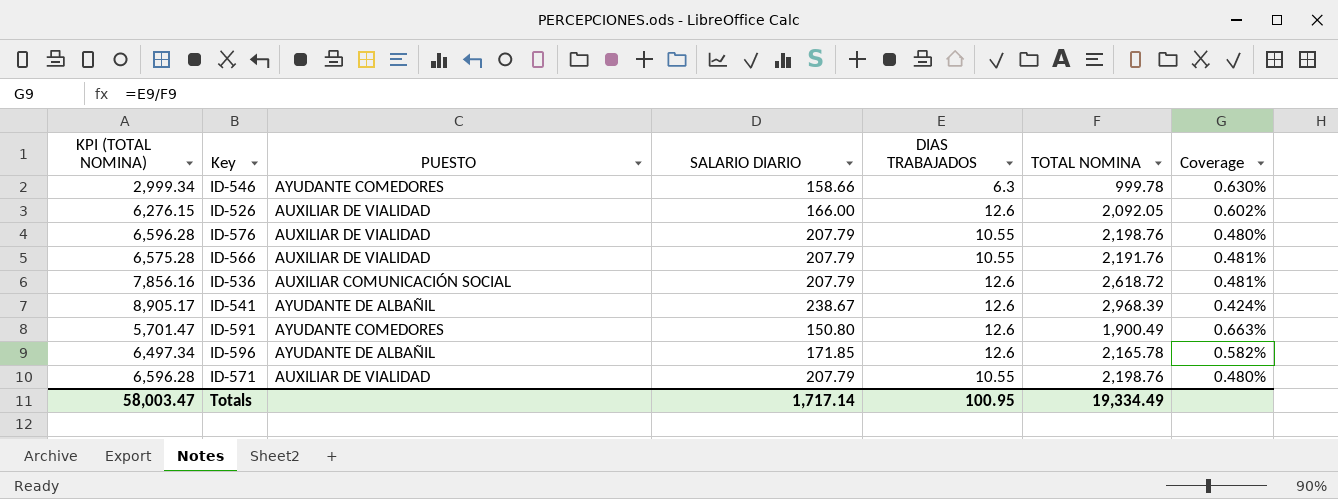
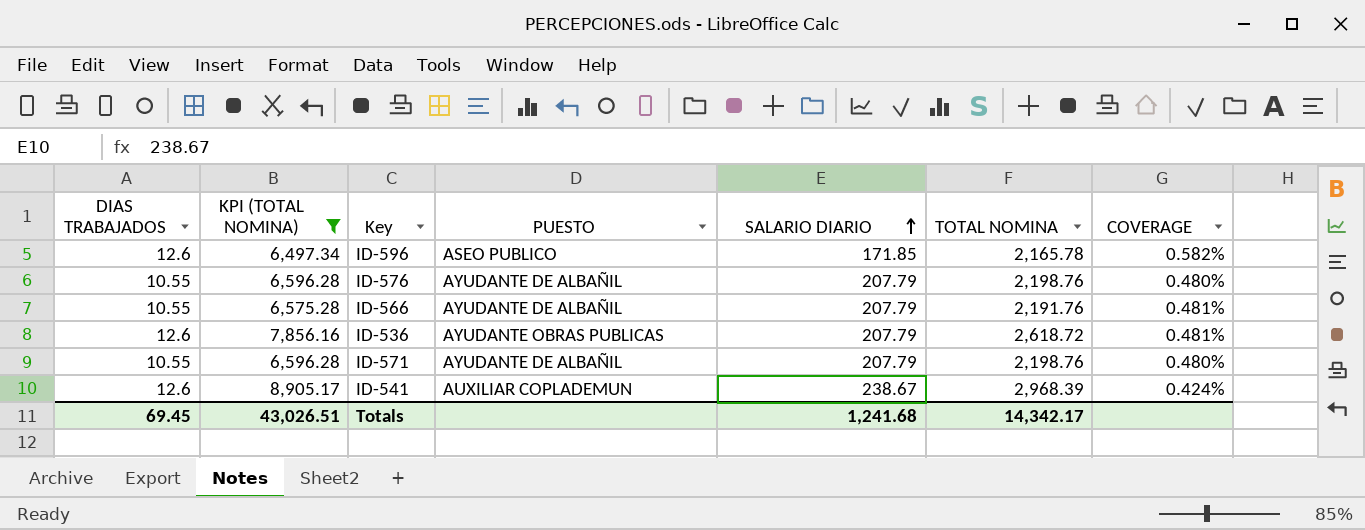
filter: none -> KPI (TOTAL NOMINA) >= 6,497.34
row order: none -> SALARIO DIARIO ascending
column DIAS TRABAJADOS | position: 5 -> 1
column name: Coverage -> COVERAGE
ID-596 | PUESTO: AYUDANTE DE ALBAÑIL -> ASEO PUBLICO
ID-576 | PUESTO: AUXILIAR DE VIALIDAD -> AYUDANTE DE ALBAÑIL
ID-566 | PUESTO: AUXILIAR DE VIALIDAD -> AYUDANTE DE ALBAÑIL
ID-536 | PUESTO: AUXILIAR COMUNICACIÓN SOCIAL -> AYUDANTE OBRAS PUBLICAS
ID-571 | PUESTO: AUXILIAR DE VIALIDAD -> AYUDANTE DE ALBAÑIL
ID-541 | PUESTO: AYUDANTE DE ALBAÑIL -> AUXILIAR COPLADEMUN
Totals | DIAS TRABAJADOS: 100.95 -> 69.45
Totals | KPI (TOTAL NOMINA): 58,003.47 -> 43,026.51
Totals | SALARIO DIARIO: 1,717.14 -> 1,241.68
Totals | TOTAL NOMINA: 19,334.49 -> 14,342.17

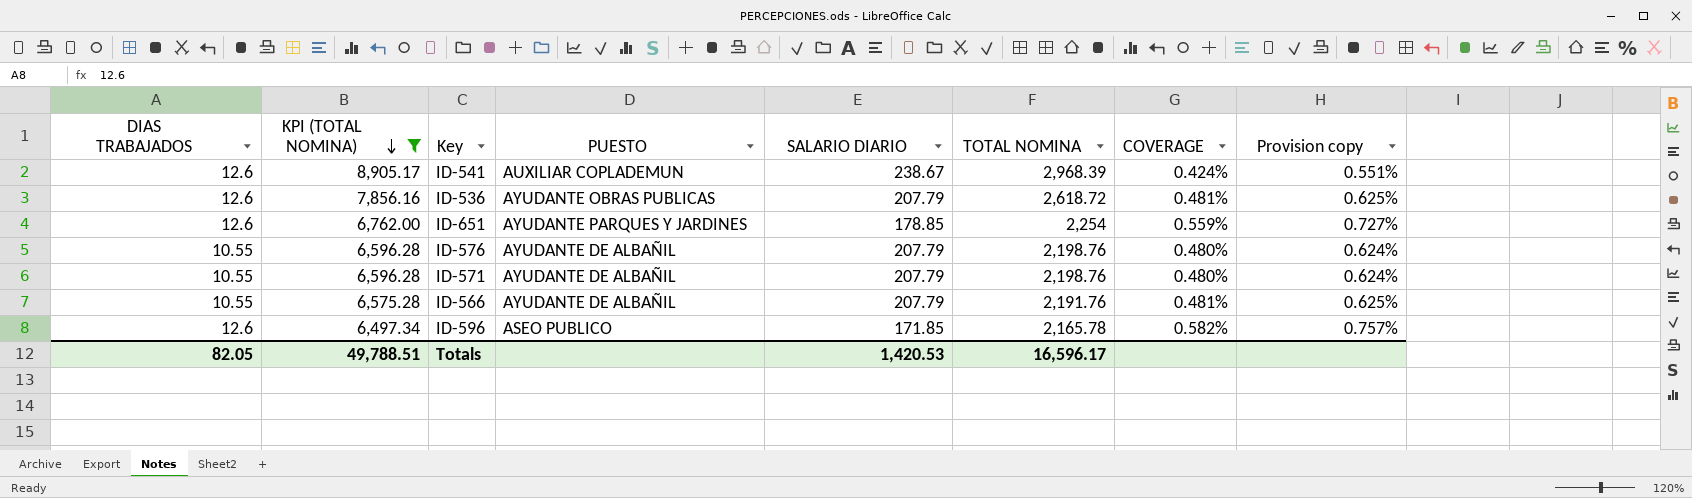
row order: SALARIO DIARIO ascending -> KPI (TOTAL NOMINA) descending
column Provision copy | formula: none -> [COVERAGE] * 1.3
row ID-651: none -> 12.6 | 6,762.00 | AYUDANTE PARQUES Y JARDINES | 178.85 | 2,254 | 0.559% | 0.727%
Totals | DIAS TRABAJADOS: 69.45 -> 82.05
Totals | KPI (TOTAL NOMINA): 43,026.51 -> 49,788.51
Totals | SALARIO DIARIO: 1,241.68 -> 1,420.53
Totals | TOTAL NOMINA: 14,342.17 -> 16,596.17

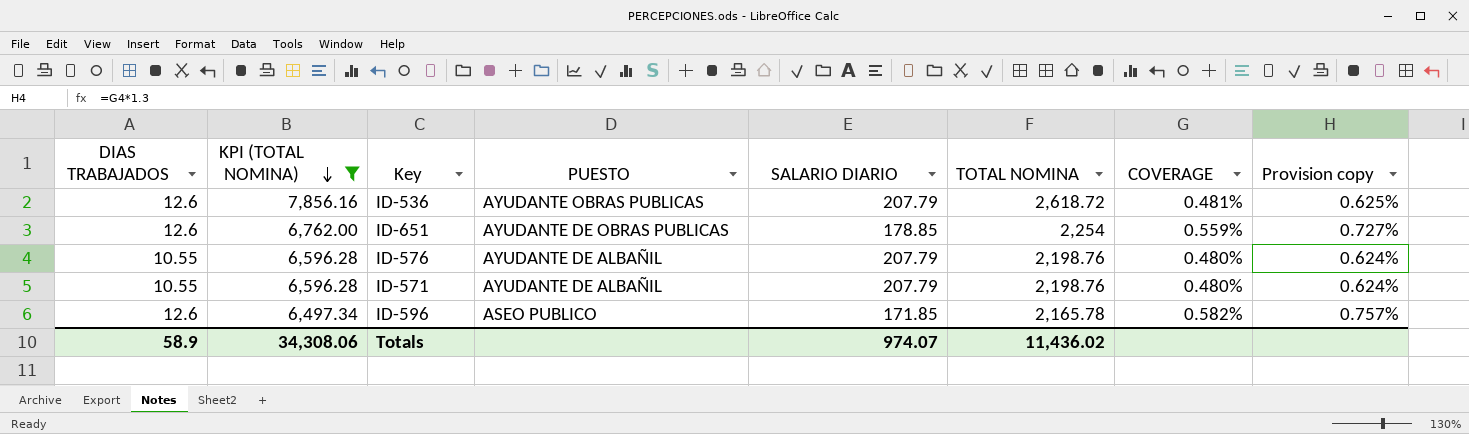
row ID-541: 12.6 | 8,905.17 | AUXILIAR COPLADEMUN | 238.67 | 2,968.39 | 0.424% | 0.551% -> none
row ID-566: 10.55 | 6,575.28 | AYUDANTE DE ALBAÑIL | 207.79 | 2,191.76 | 0.481% | 0.625% -> none
ID-651 | PUESTO: AYUDANTE PARQUES Y JARDINES -> AYUDANTE DE OBRAS PUBLICAS
Totals | DIAS TRABAJADOS: 82.05 -> 58.9
Totals | KPI (TOTAL NOMINA): 49,788.51 -> 34,308.06
Totals | SALARIO DIARIO: 1,420.53 -> 974.07
Totals | TOTAL NOMINA: 16,596.17 -> 11,436.02

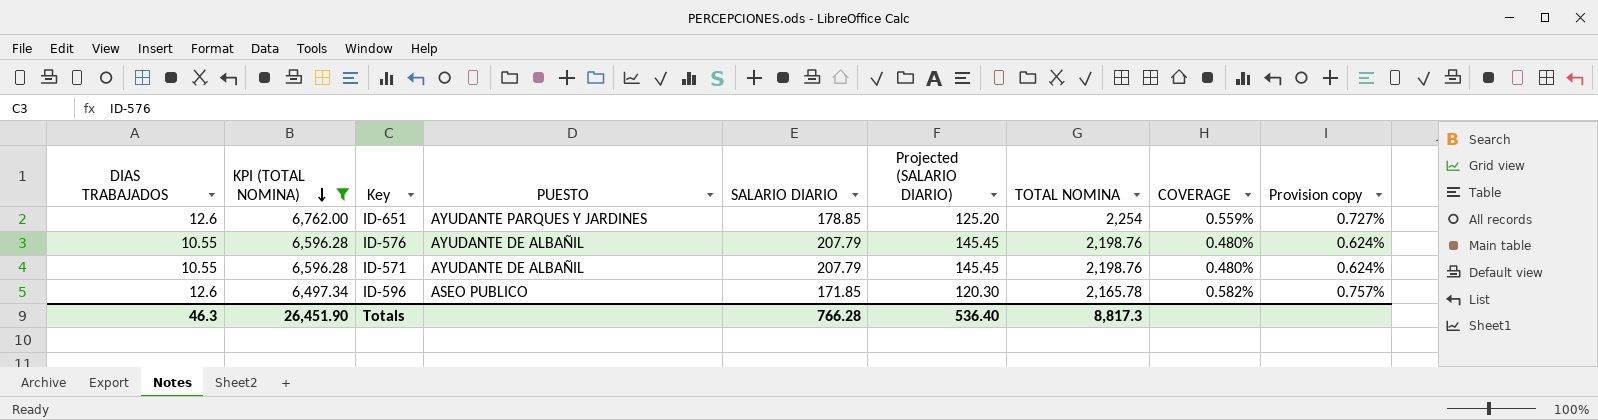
column Projected (SALARIO DIARIO) | formula: none -> [SALARIO DIARIO] * 0.7
row ID-536: 12.6 | 7,856.16 | AYUDANTE OBRAS PUBLICAS | 207.79 | 2,618.72 | 0.481% | 0.625% -> none
ID-651 | PUESTO: AYUDANTE DE OBRAS PUBLICAS -> AYUDANTE PARQUES Y JARDINES
Totals | DIAS TRABAJADOS: 58.9 -> 46.3
Totals | KPI (TOTAL NOMINA): 34,308.06 -> 26,451.90
Totals | SALARIO DIARIO: 974.07 -> 766.28
Totals | TOTAL NOMINA: 11,436.02 -> 8,817.3

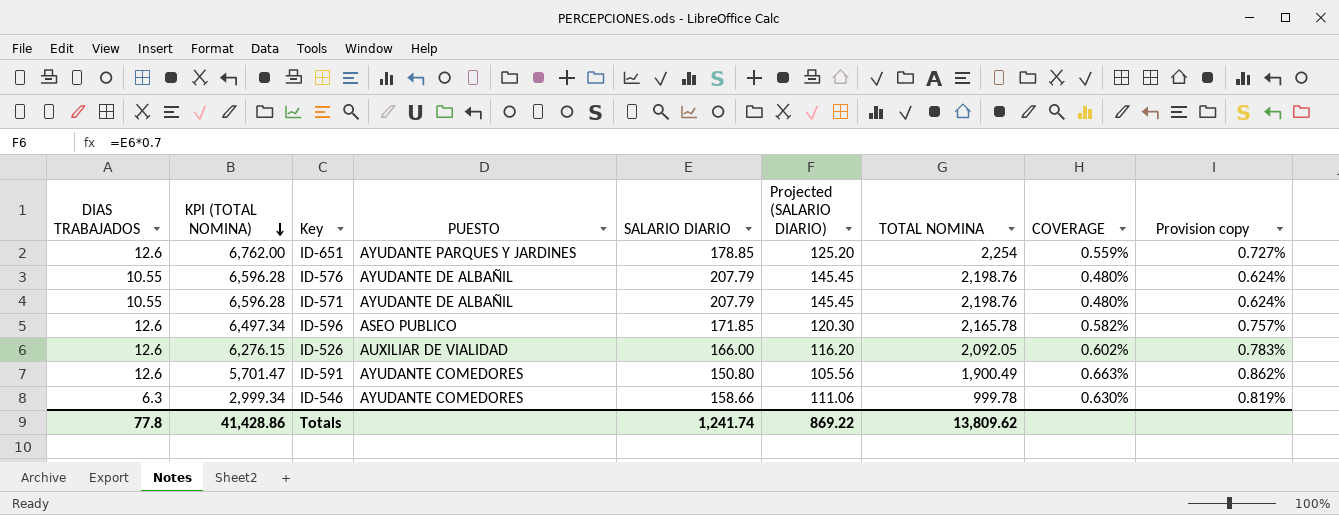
filter: KPI (TOTAL NOMINA) >= 6,497.34 -> none
Totals | DIAS TRABAJADOS: 46.3 -> 77.8
Totals | KPI (TOTAL NOMINA): 26,451.90 -> 41,428.86
Totals | SALARIO DIARIO: 766.28 -> 1,241.74
Totals | Projected (SALARIO DIARIO): 536.40 -> 869.22
Totals | TOTAL NOMINA: 8,817.3 -> 13,809.62

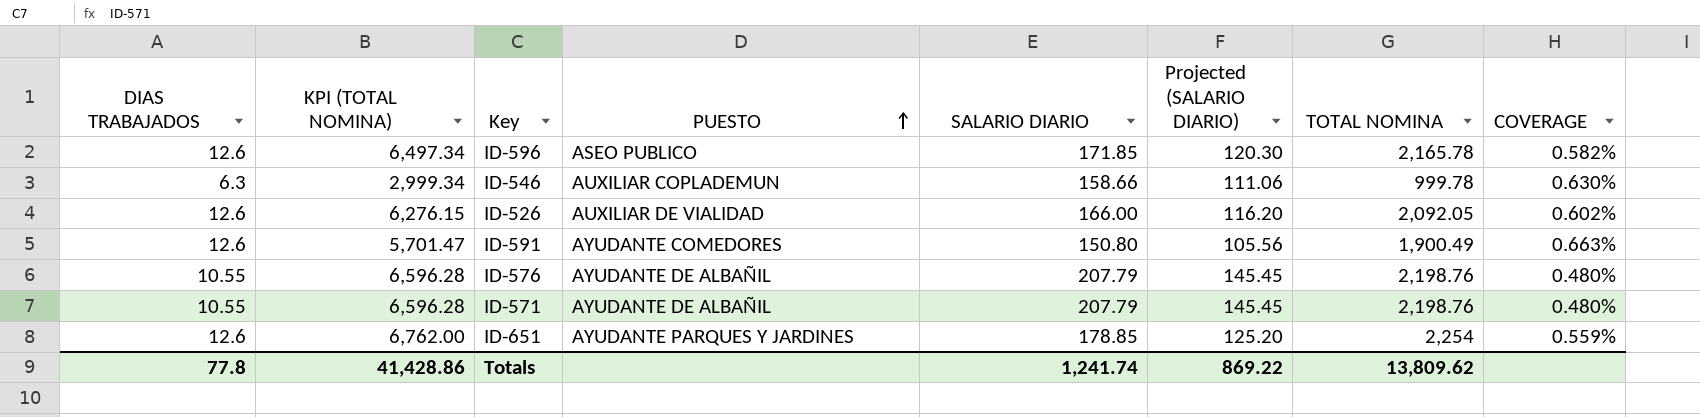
row order: KPI (TOTAL NOMINA) descending -> PUESTO ascending
column Provision copy | formula: [COVERAGE] * 1.3 -> none
ID-546 | PUESTO: AYUDANTE COMEDORES -> AUXILIAR COPLADEMUN

